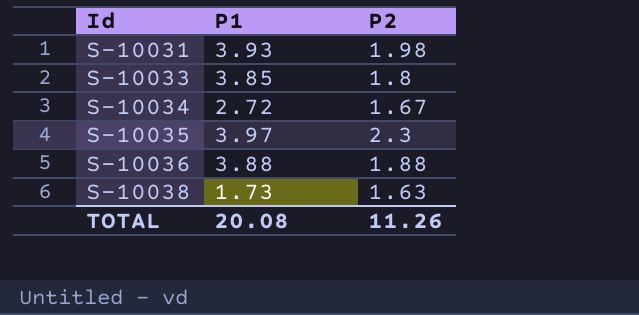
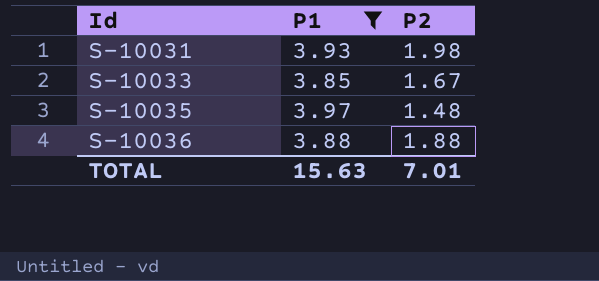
filter: none -> P1 >= 3.85
S-10033 | P2: 1.8 -> 1.67
S-10035 | P2: 2.3 -> 1.48
TOTAL | P1: 20.08 -> 15.63
TOTAL | P2: 11.26 -> 7.01

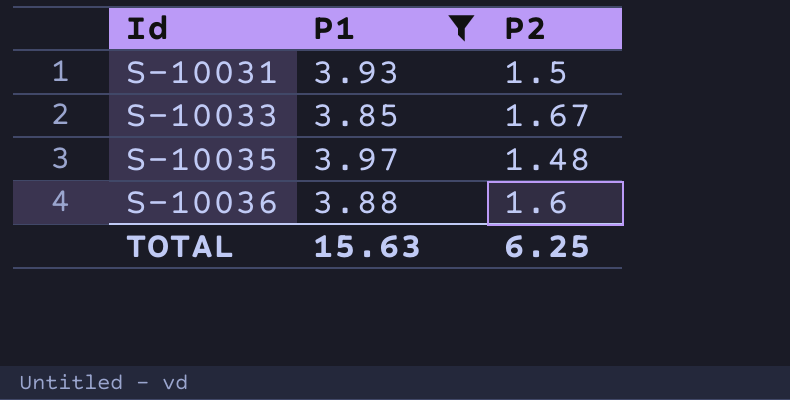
S-10031 | P2: 1.98 -> 1.5
S-10036 | P2: 1.88 -> 1.6
TOTAL | P2: 7.01 -> 6.25

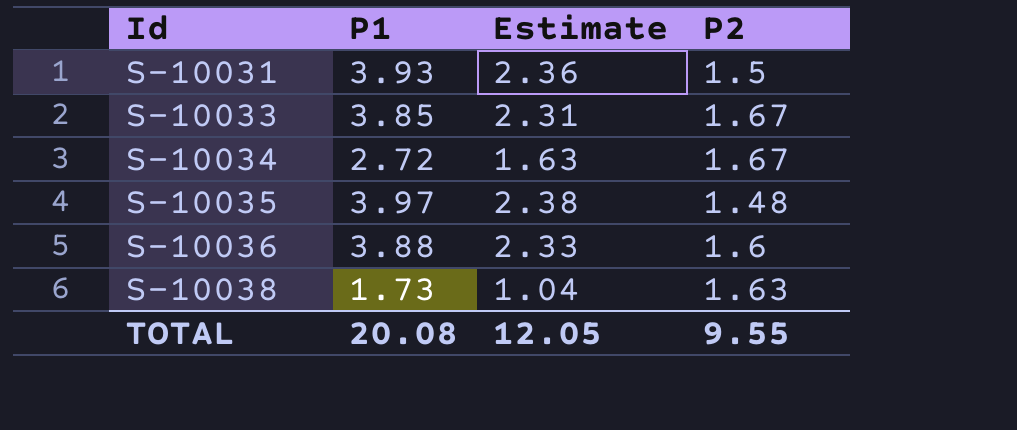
filter: P1 >= 3.85 -> none
column Estimate | formula: none -> [P1] * 0.6
TOTAL | P1: 15.63 -> 20.08
TOTAL | P2: 6.25 -> 9.55

